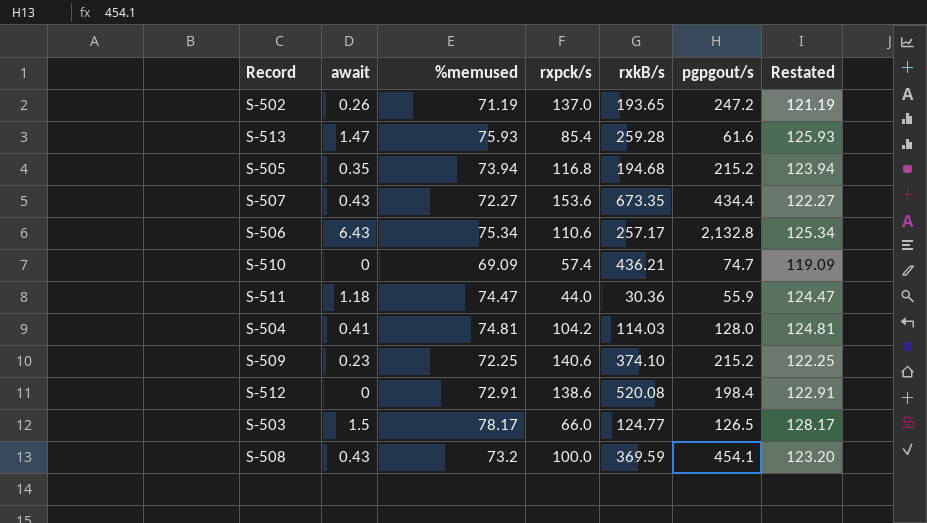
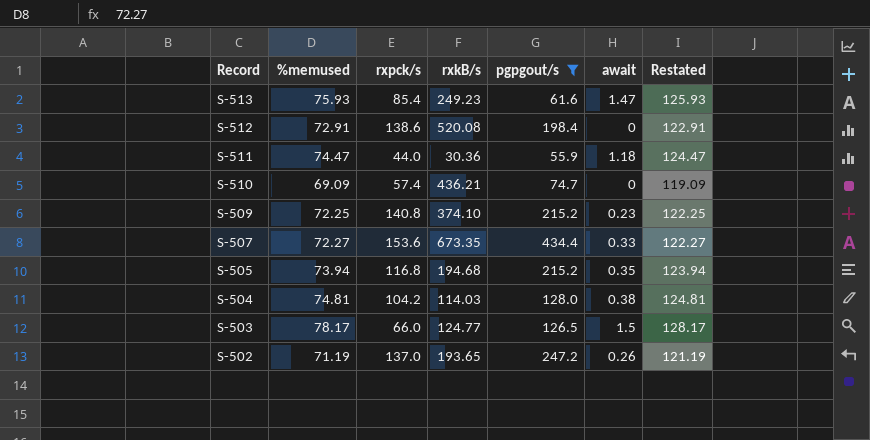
filter: none -> pgpgout/s <= 434.4
row order: none -> Record descending
column await | position: 2 -> 6
S-513 | rxkB/s: 259.28 -> 249.23
S-509 | rxpck/s: 140.6 -> 140.8
S-507 | await: 0.43 -> 0.33
S-504 | await: 0.41 -> 0.38

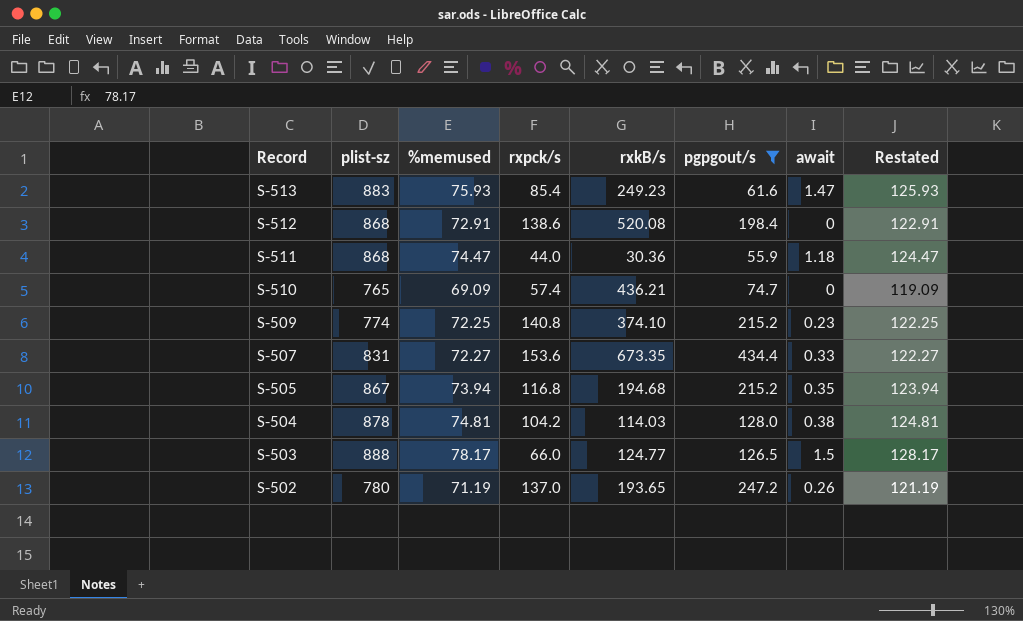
column plist-sz | position: none -> 2

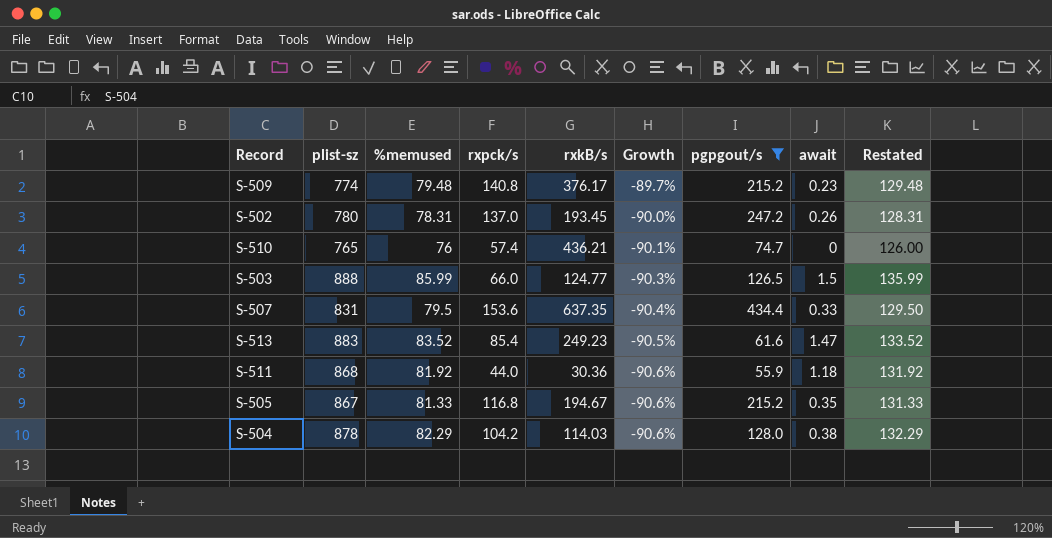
row order: Record descending -> Growth descending
column Growth | formula: none -> ([%memused] - [plist-sz]) / [plist-sz]
row S-512: 868 | 72.91 | 138.6 | 520.08 | 198.4 | 0 | 122.91 -> none
S-509 | %memused: 72.25 -> 79.48
S-509 | rxkB/s: 374.10 -> 376.17
S-509 | Restated: 122.25 -> 129.48
S-502 | %memused: 71.19 -> 78.31
S-502 | rxkB/s: 193.65 -> 193.45
S-502 | Restated: 121.19 -> 128.31
S-510 | %memused: 69.09 -> 76
S-510 | Restated: 119.09 -> 126.00
S-503 | %memused: 78.17 -> 85.99
S-503 | Restated: 128.17 -> 135.99
S-507 | %memused: 72.27 -> 79.5
S-507 | rxkB/s: 673.35 -> 637.35
S-507 | Restated: 122.27 -> 129.50
S-513 | %memused: 75.93 -> 83.52
S-513 | Restated: 125.93 -> 133.52
S-511 | %memused: 74.47 -> 81.92
S-511 | Restated: 124.47 -> 131.92
S-505 | %memused: 73.94 -> 81.33
S-505 | rxkB/s: 194.68 -> 194.67
S-505 | Restated: 123.94 -> 131.33
S-504 | %memused: 74.81 -> 82.29
S-504 | Restated: 124.81 -> 132.29

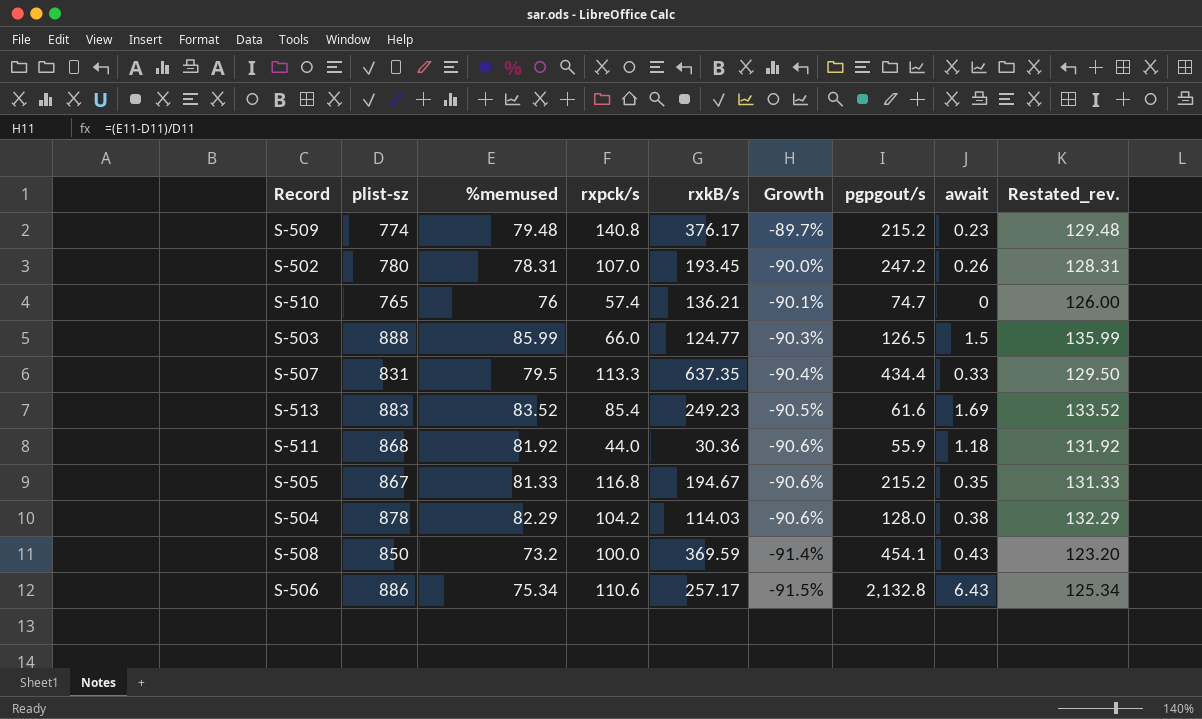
filter: pgpgout/s <= 434.4 -> none
column name: Restated -> Restated_rev.
S-502 | rxpck/s: 137.0 -> 107.0
S-510 | rxkB/s: 436.21 -> 136.21
S-507 | rxpck/s: 153.6 -> 113.3
S-513 | await: 1.47 -> 1.69

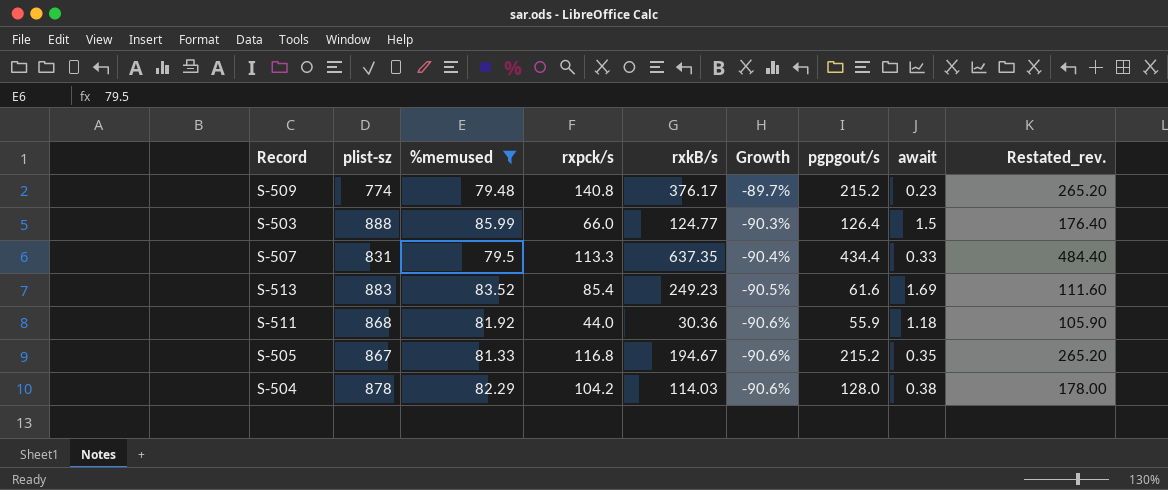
filter: none -> %memused >= 79.48
column Restated_rev. | formula: [%memused] + 50 -> [pgpgout/s] + 50
S-503 | pgpgout/s: 126.5 -> 126.4

